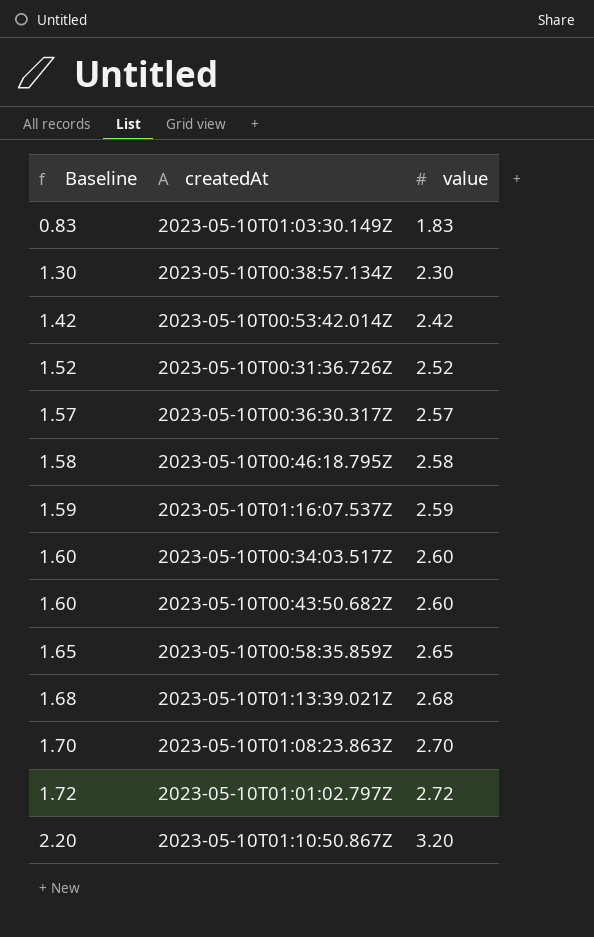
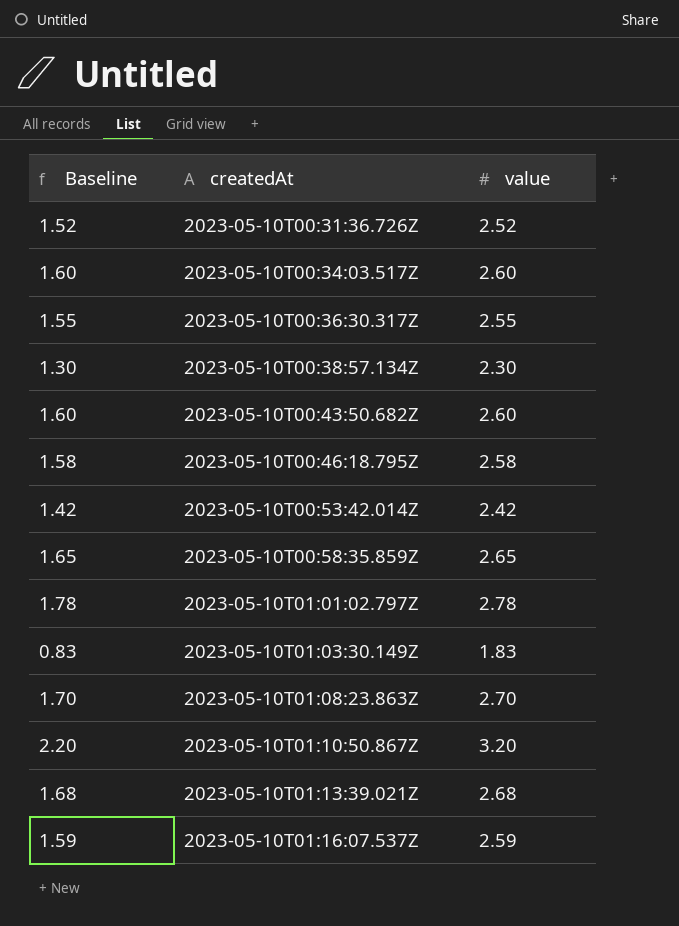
row order: Baseline ascending -> createdAt ascending
2023-05-10T00:36:30.317Z | Baseline: 1.57 -> 1.55
2023-05-10T00:36:30.317Z | value: 2.57 -> 2.55
2023-05-10T01:01:02.797Z | Baseline: 1.72 -> 1.78
2023-05-10T01:01:02.797Z | value: 2.72 -> 2.78

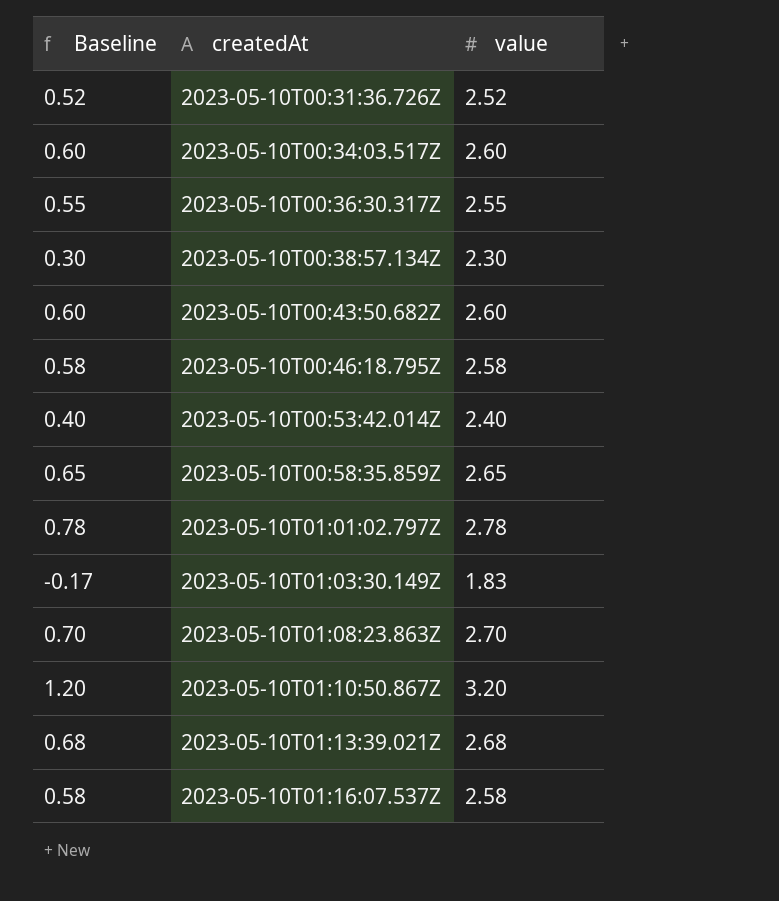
column Baseline | formula: [value] - 1 -> [value] - 2
2023-05-10T00:53:42.014Z | value: 2.42 -> 2.40
2023-05-10T01:16:07.537Z | value: 2.59 -> 2.58

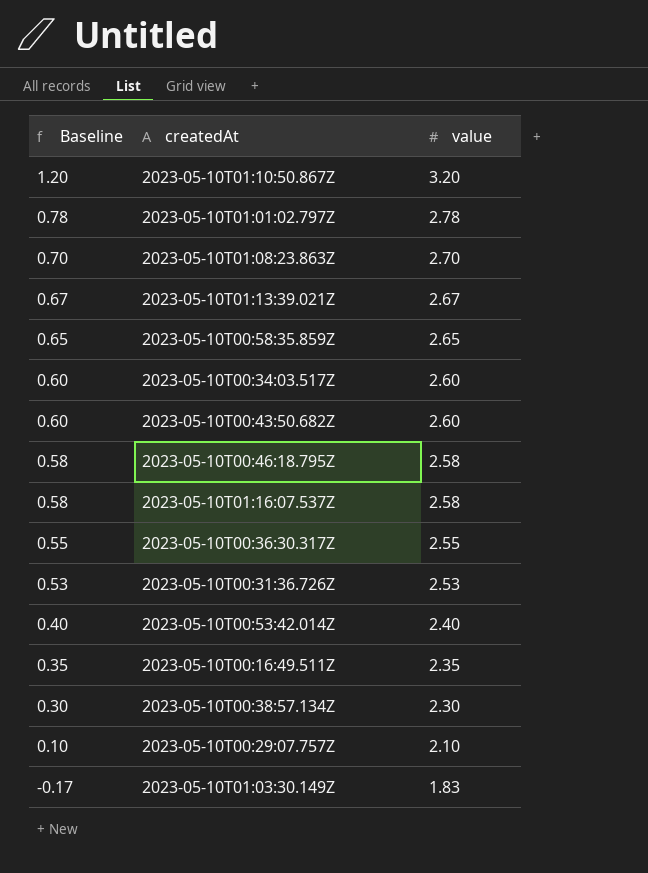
row order: createdAt ascending -> Baseline descending
2023-05-10T01:13:39.021Z | Baseline: 0.68 -> 0.67
2023-05-10T01:13:39.021Z | value: 2.68 -> 2.67
2023-05-10T00:31:36.726Z | Baseline: 0.52 -> 0.53
2023-05-10T00:31:36.726Z | value: 2.52 -> 2.53
row 2023-05-10T00:16:49.511Z: none -> 0.35 | 2.35
row 2023-05-10T00:29:07.757Z: none -> 0.10 | 2.10

